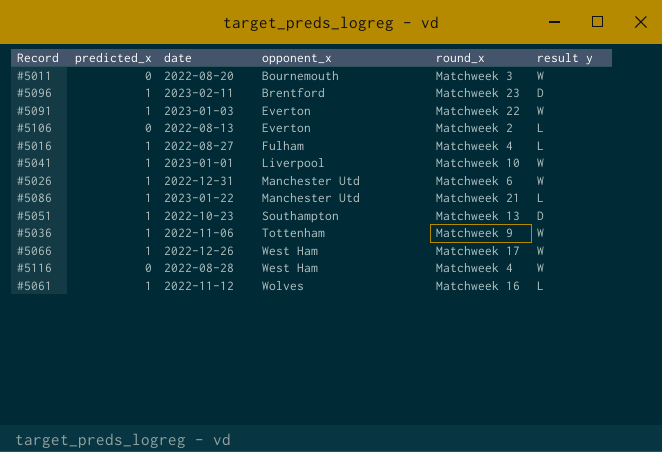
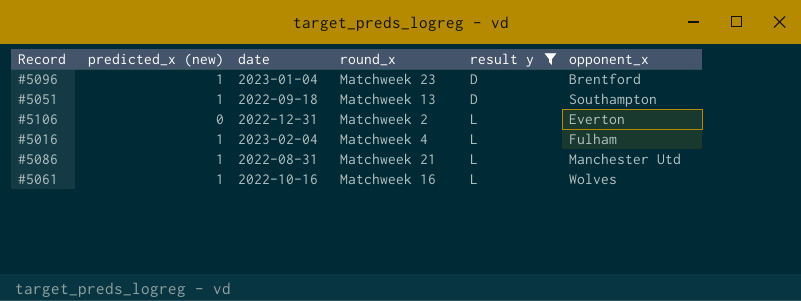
filter: none -> result y != W
row order: opponent_x ascending -> result y ascending
column name: predicted_x -> predicted_x (new)
column opponent_x | position: 4 -> 6
#5096 | date: 2023-02-11 -> 2023-01-04
#5051 | date: 2022-10-23 -> 2022-09-18
#5106 | date: 2022-08-13 -> 2022-12-31
#5016 | date: 2022-08-27 -> 2023-02-04
#5086 | date: 2023-01-22 -> 2022-08-31
#5061 | date: 2022-11-12 -> 2022-10-16

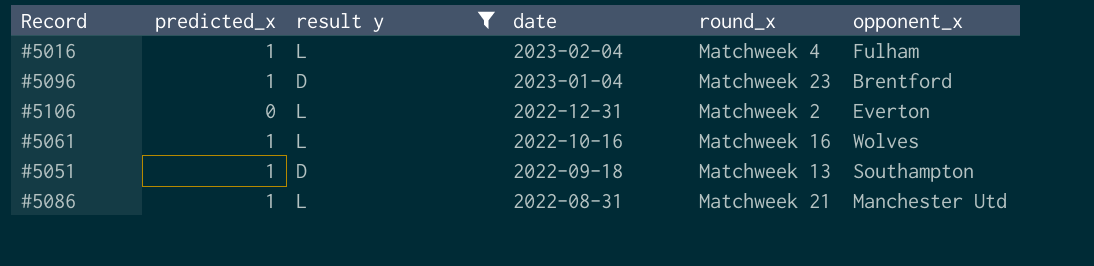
row order: result y ascending -> date descending
column name: predicted_x (new) -> predicted_x
column result y | position: 5 -> 3

